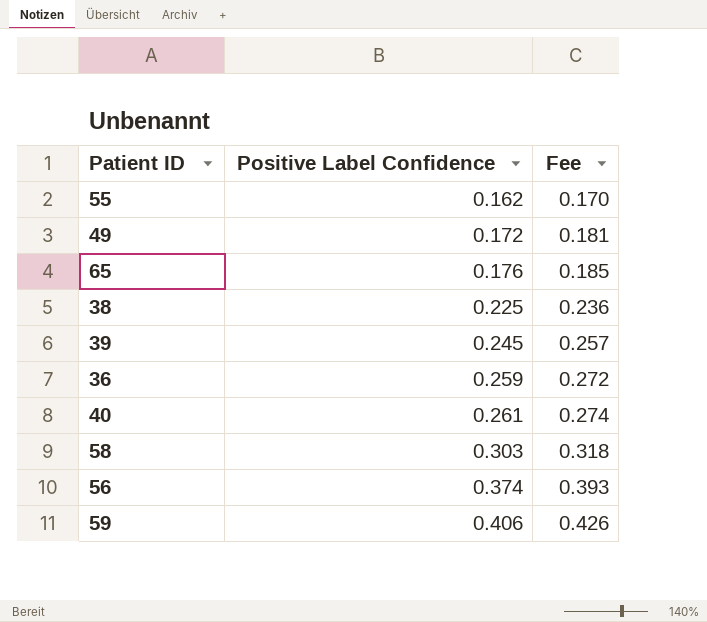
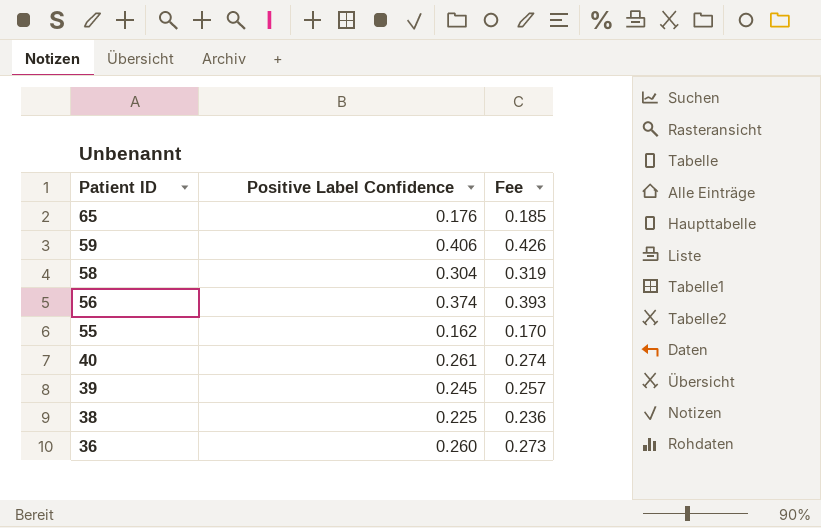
row order: Positive Label Confidence ascending -> Patient ID descending
row 49: 0.172 | 0.181 -> none
58 | Positive Label Confidence: 0.303 -> 0.304
58 | Fee: 0.318 -> 0.319
36 | Positive Label Confidence: 0.259 -> 0.260
36 | Fee: 0.272 -> 0.273

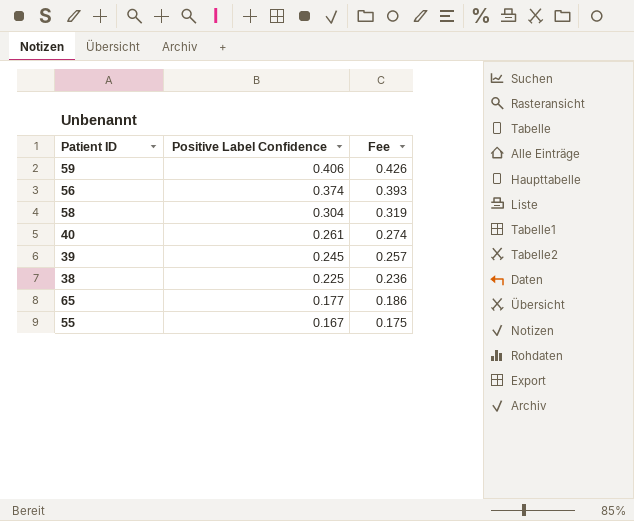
row order: Patient ID descending -> Positive Label Confidence descending
row 36: 0.260 | 0.273 -> none
65 | Positive Label Confidence: 0.176 -> 0.177
65 | Fee: 0.185 -> 0.186
55 | Positive Label Confidence: 0.162 -> 0.167
55 | Fee: 0.170 -> 0.175

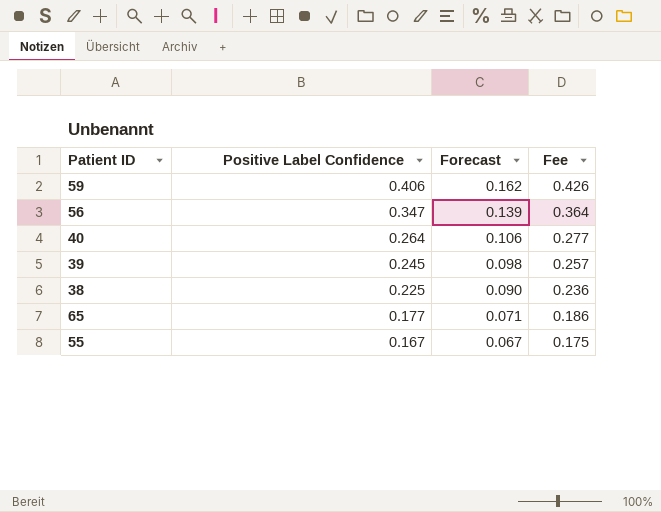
column Forecast | formula: none -> [Positive Label Confidence] * 0.4
row 58: 0.304 | 0.319 -> none
56 | Positive Label Confidence: 0.374 -> 0.347
56 | Fee: 0.393 -> 0.364
40 | Positive Label Confidence: 0.261 -> 0.264
40 | Fee: 0.274 -> 0.277

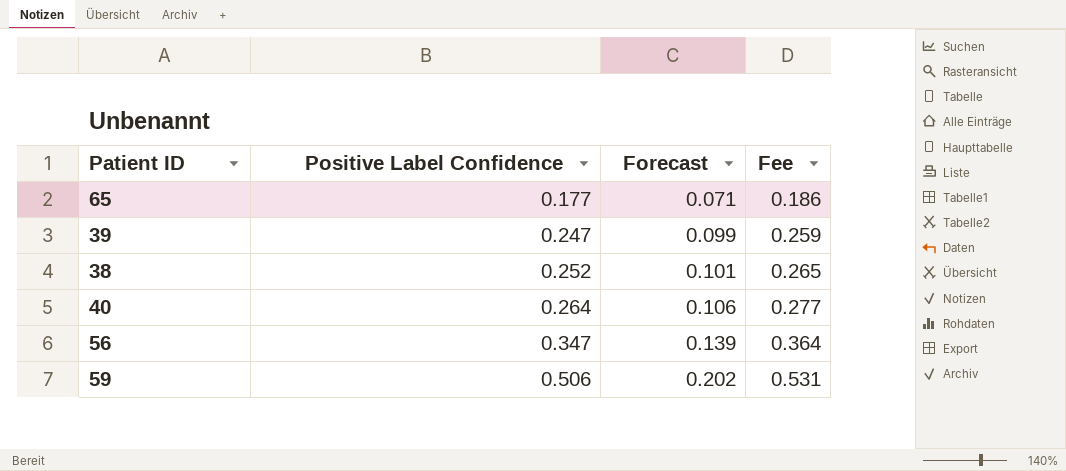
row order: Positive Label Confidence descending -> Positive Label Confidence ascending
row 55: 0.167 | 0.067 | 0.175 -> none
39 | Positive Label Confidence: 0.245 -> 0.247
39 | Forecast: 0.098 -> 0.099
39 | Fee: 0.257 -> 0.259
38 | Positive Label Confidence: 0.225 -> 0.252
38 | Forecast: 0.090 -> 0.101
38 | Fee: 0.236 -> 0.265
59 | Positive Label Confidence: 0.406 -> 0.506
59 | Forecast: 0.162 -> 0.202
59 | Fee: 0.426 -> 0.531

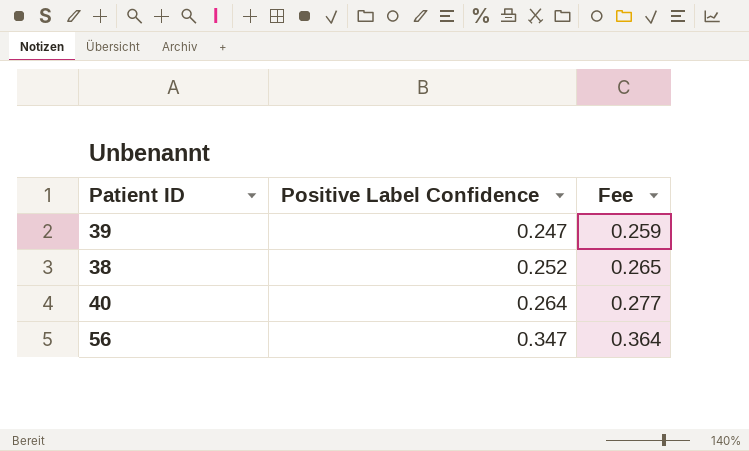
column Forecast | formula: [Positive Label Confidence] * 0.4 -> none
row 65: 0.177 | 0.071 | 0.186 -> none
row 59: 0.506 | 0.202 | 0.531 -> none

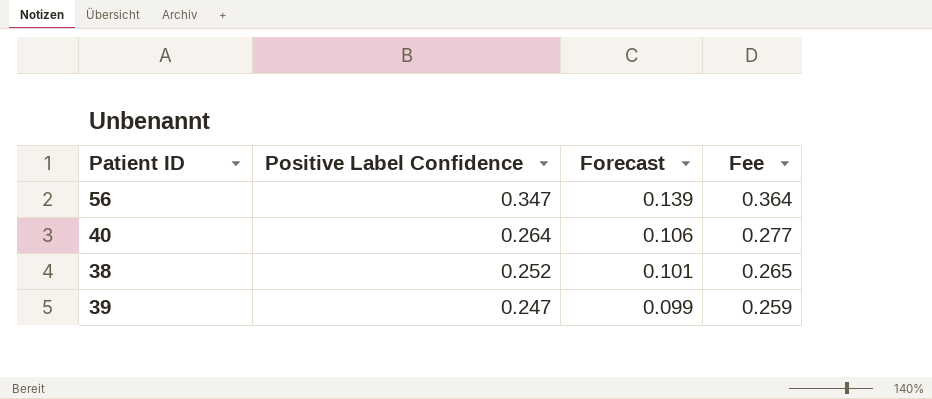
row order: Positive Label Confidence ascending -> Positive Label Confidence descending
column Forecast | formula: none -> [Positive Label Confidence] * 0.4

